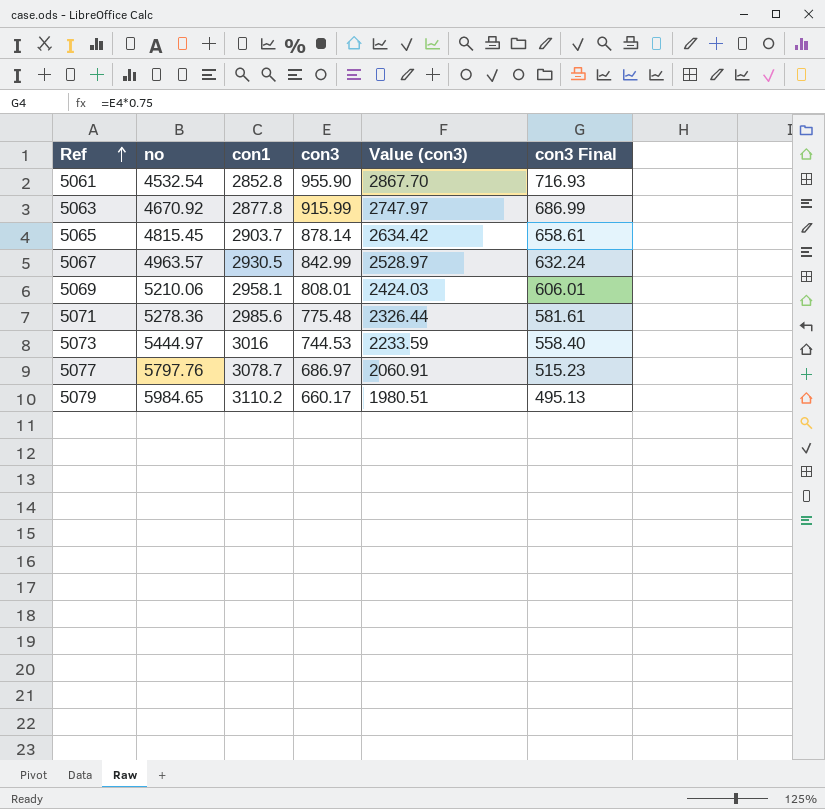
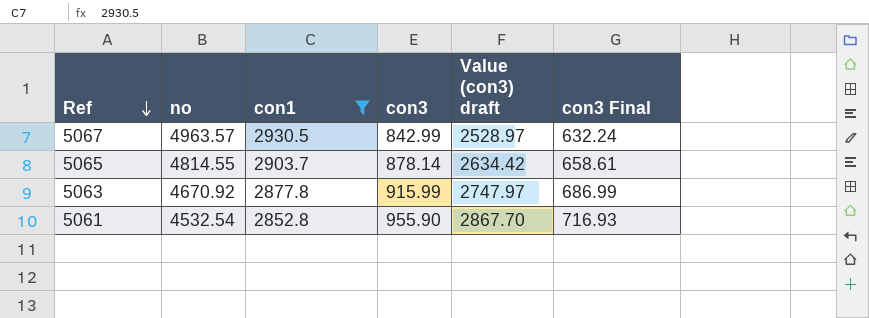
filter: none -> con1 <= 2930.5
row order: Ref ascending -> Ref descending
column name: Value (con3) -> Value (con3) draft
5065 | no: 4815.45 -> 4814.55

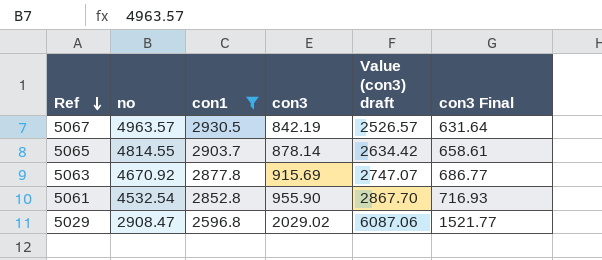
5067 | con3: 842.99 -> 842.19
5067 | Value (con3) draft: 2528.97 -> 2526.57
5067 | con3 Final: 632.24 -> 631.64
5063 | con3: 915.99 -> 915.69
5063 | Value (con3) draft: 2747.97 -> 2747.07
5063 | con3 Final: 686.99 -> 686.77
row 5029: none -> 2908.47 | 2596.8 | 2029.02 | 6087.06 | 1521.77

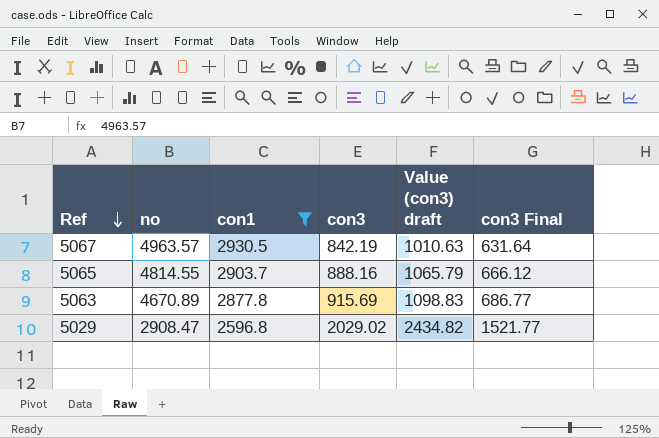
column Value (con3) draft | formula: [con3] * 3 -> [con3] * 1.2
row 5061: 4532.54 | 2852.8 | 955.90 | 2867.70 | 716.93 -> none
5065 | con3: 878.14 -> 888.16
5065 | con3 Final: 658.61 -> 666.12
5063 | no: 4670.92 -> 4670.89

